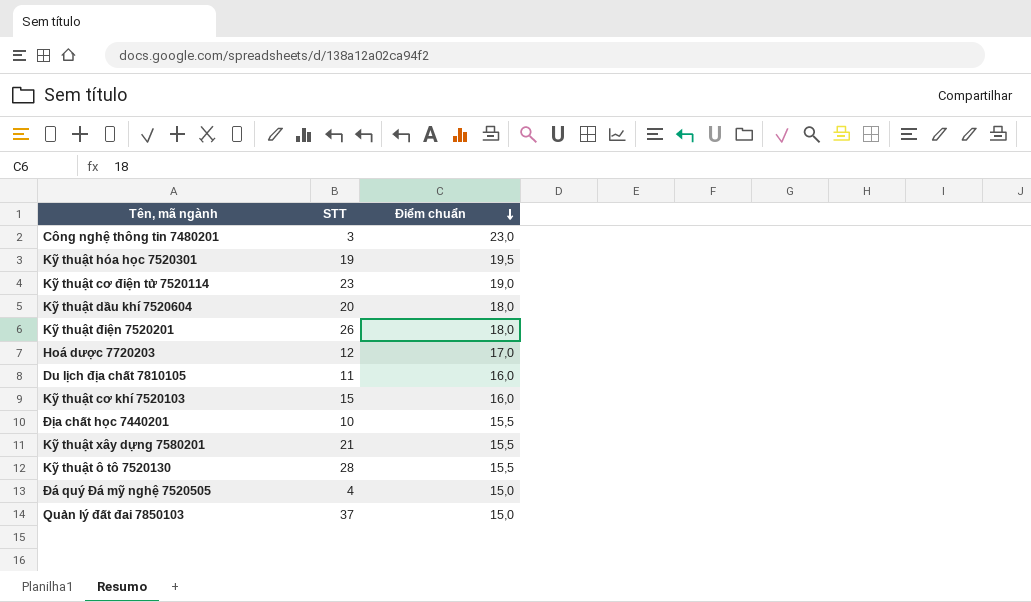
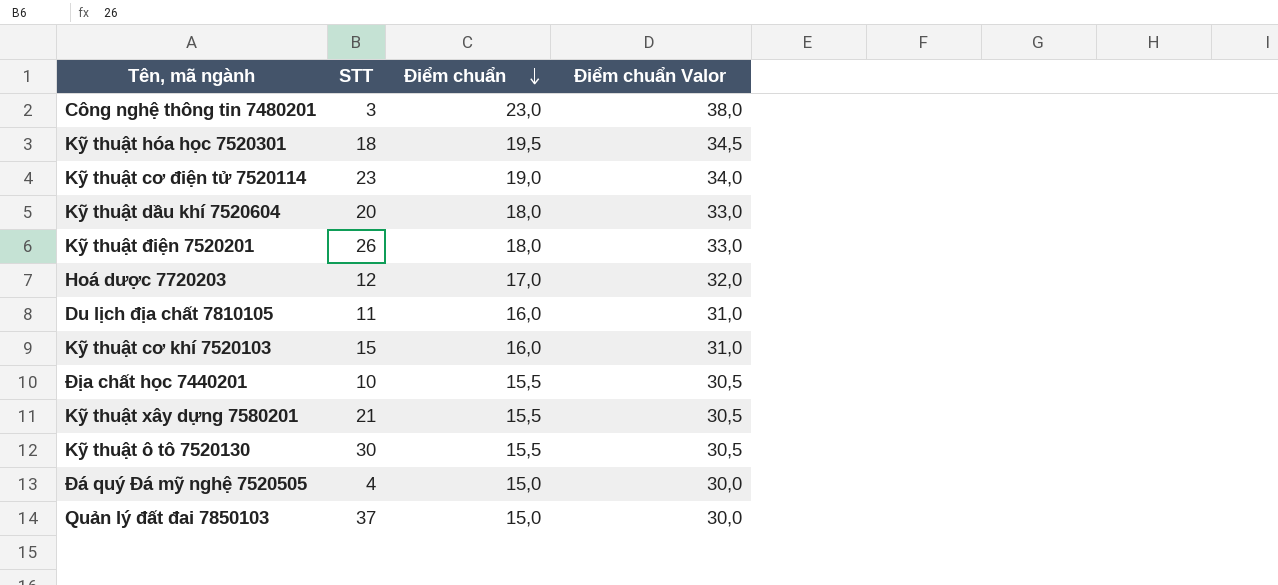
column Điểm chuẩn Valor | formula: none -> [Điểm chuẩn] + 15
Kỹ thuật hóa học 7520301 | STT: 19 -> 18
Kỹ thuật ô tô 7520130 | STT: 28 -> 30

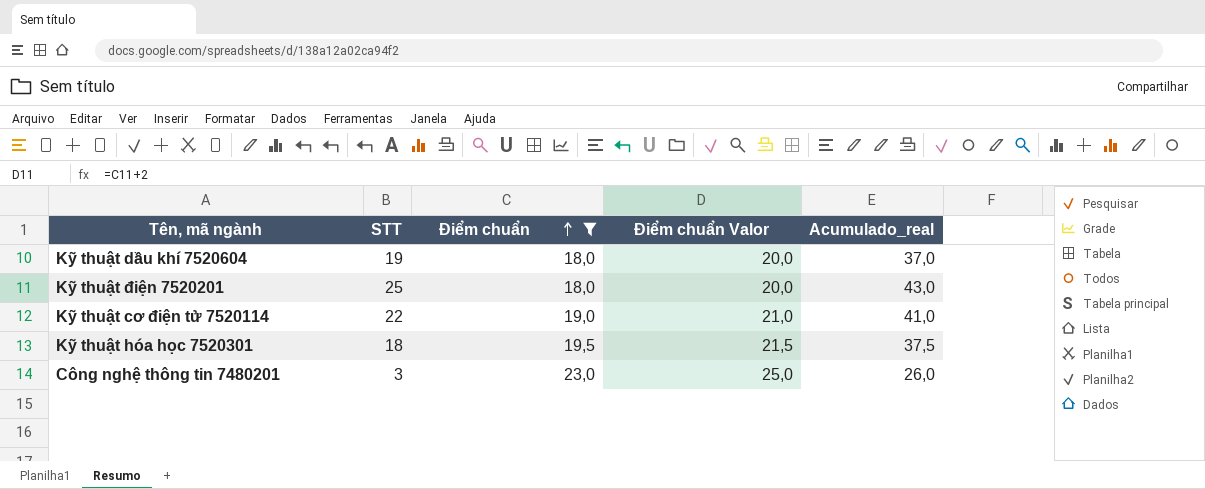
filter: none -> Điểm chuẩn >= 18,0
row order: Điểm chuẩn descending -> Điểm chuẩn ascending
column Điểm chuẩn Valor | formula: [Điểm chuẩn] + 15 -> [Điểm chuẩn] + 2
column Acumulado_real | formula: none -> [STT] + [Điểm chuẩn]
Kỹ thuật dầu khí 7520604 | STT: 20 -> 19
Kỹ thuật điện 7520201 | STT: 26 -> 25
Kỹ thuật cơ điện tử 7520114 | STT: 23 -> 22

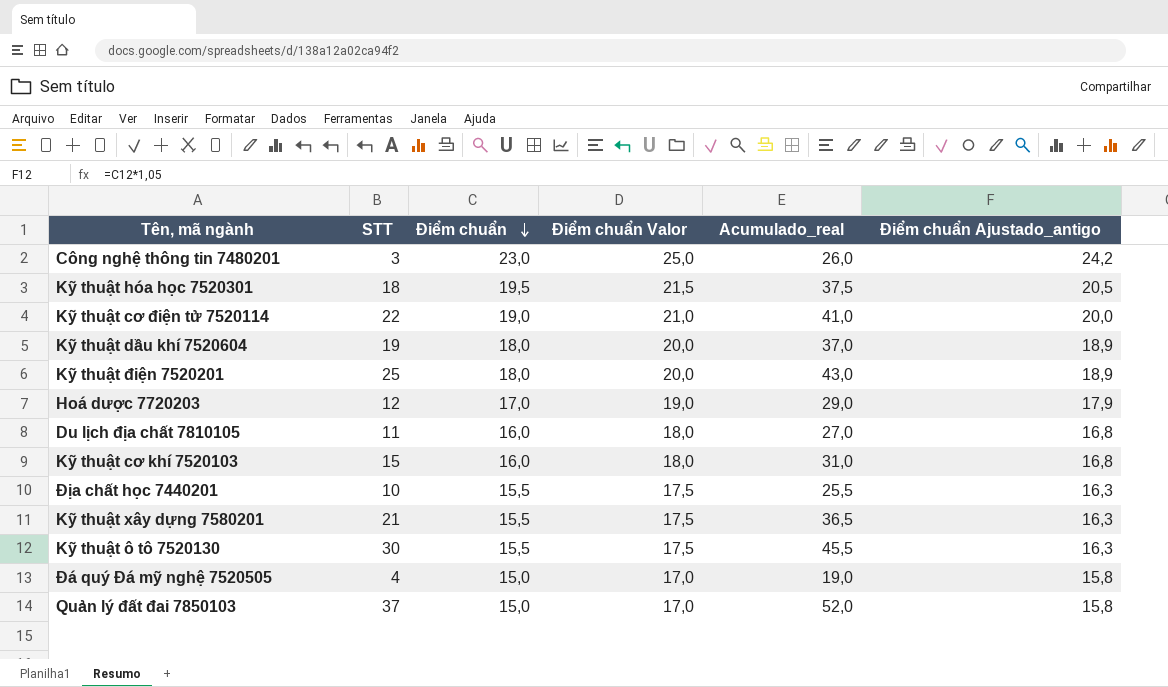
filter: Điểm chuẩn >= 18,0 -> none
row order: Điểm chuẩn ascending -> Điểm chuẩn descending
column Điểm chuẩn Ajustado_antigo | formula: none -> [Điểm chuẩn] * 1,05

